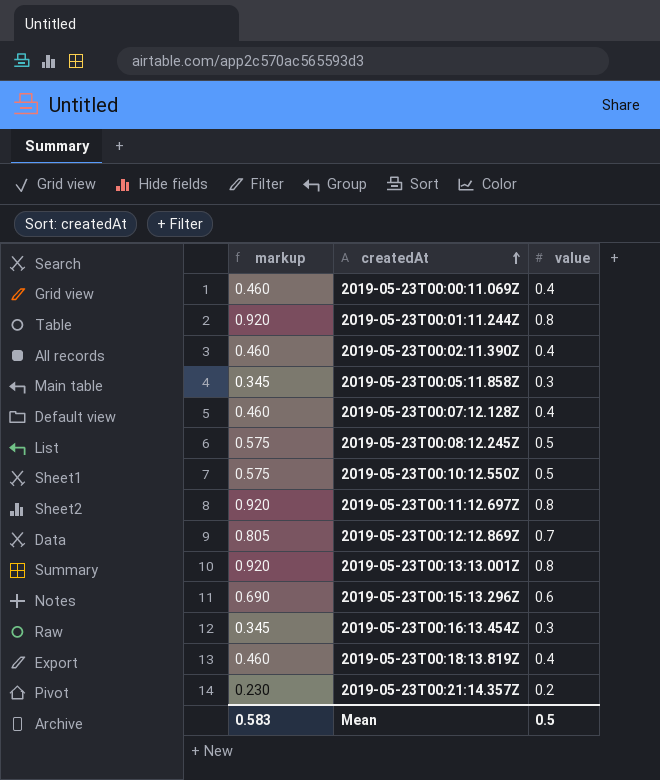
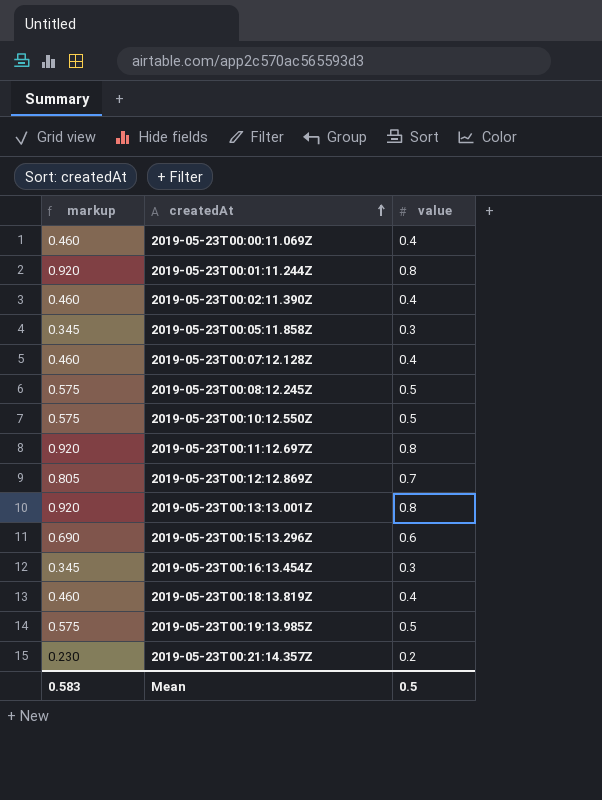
row 2019-05-23T00:19:13.985Z: none -> 0.575 | 0.5

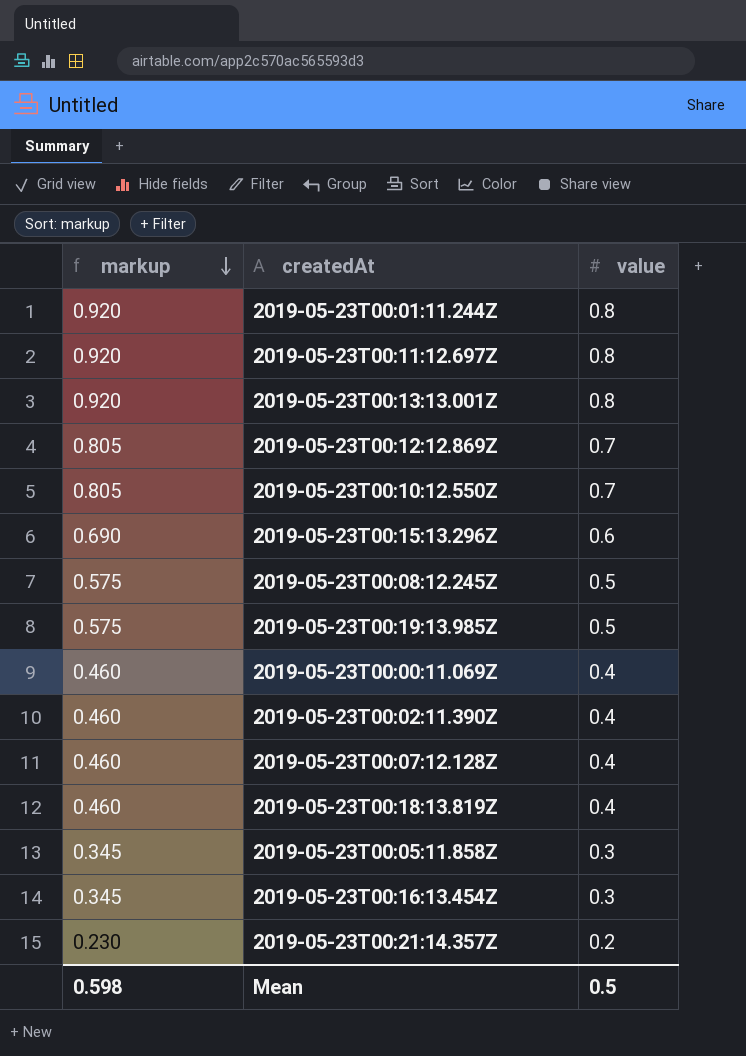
row order: createdAt ascending -> markup descending
2019-05-23T00:10:12.550Z | markup: 0.575 -> 0.805
2019-05-23T00:10:12.550Z | value: 0.5 -> 0.7
Mean | markup: 0.583 -> 0.598

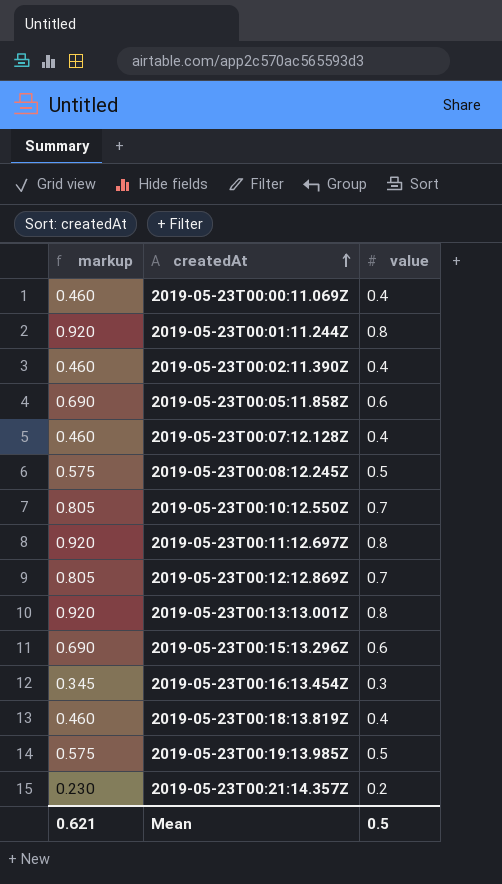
row order: markup descending -> createdAt ascending
2019-05-23T00:05:11.858Z | markup: 0.345 -> 0.690
2019-05-23T00:05:11.858Z | value: 0.3 -> 0.6
Mean | markup: 0.598 -> 0.621

